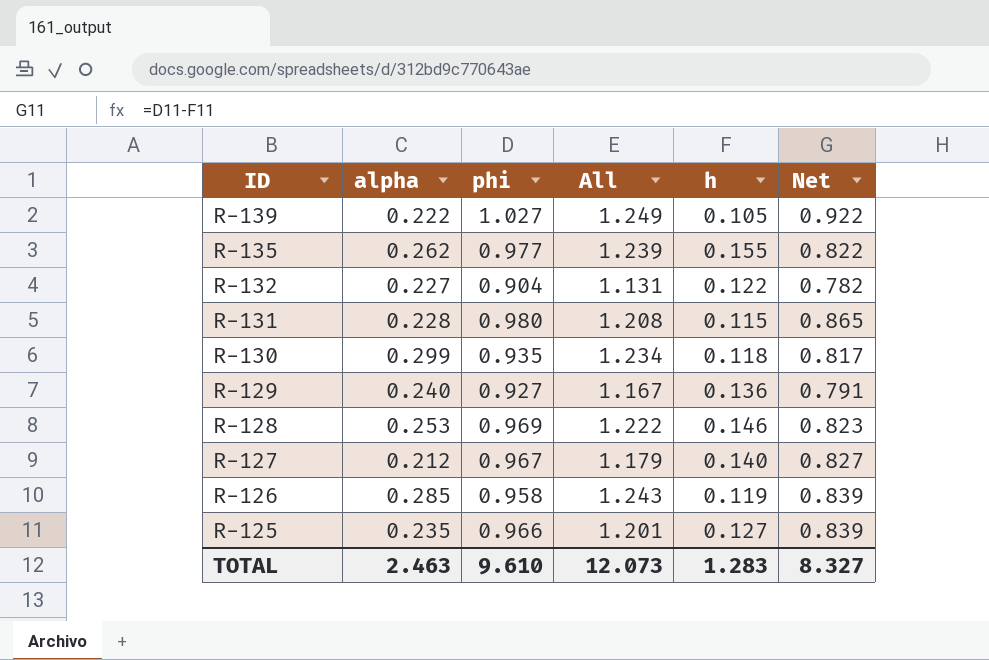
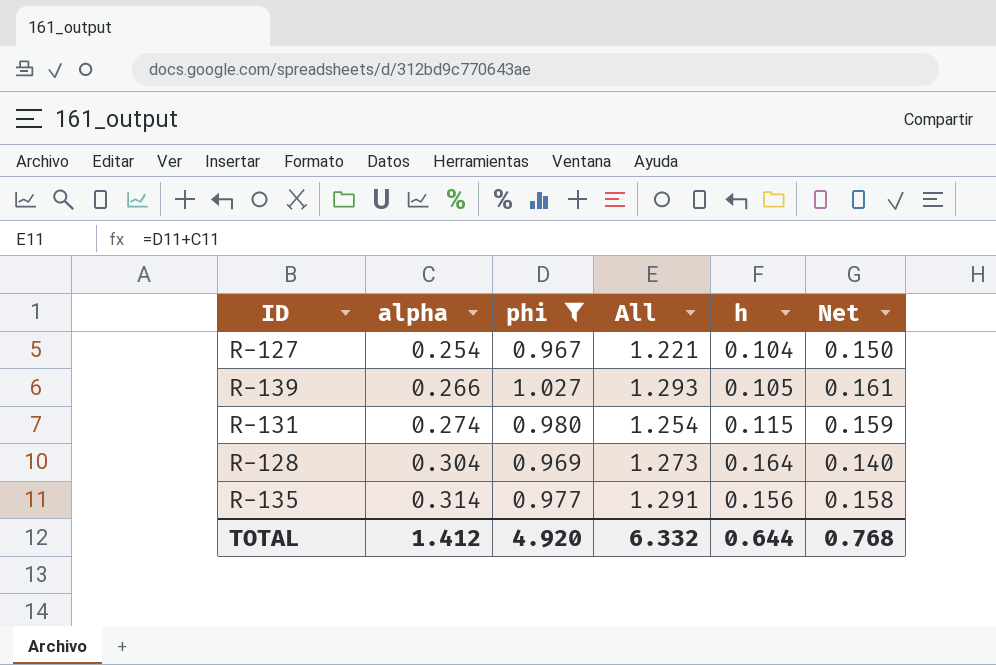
filter: none -> phi >= 0.967
row order: ID descending -> alpha ascending
column Net | formula: [phi] - [h] -> [alpha] - [h]
R-127 | alpha: 0.212 -> 0.254
R-127 | All: 1.179 -> 1.221
R-127 | h: 0.140 -> 0.104
R-139 | alpha: 0.222 -> 0.266
R-139 | All: 1.249 -> 1.293
R-131 | alpha: 0.228 -> 0.274
R-131 | All: 1.208 -> 1.254
R-128 | alpha: 0.253 -> 0.304
R-128 | All: 1.222 -> 1.273
R-128 | h: 0.146 -> 0.164
R-135 | alpha: 0.262 -> 0.314
R-135 | All: 1.239 -> 1.291
R-135 | h: 0.155 -> 0.156
TOTAL | alpha: 2.463 -> 1.412
TOTAL | phi: 9.610 -> 4.920
TOTAL | All: 12.073 -> 6.332
TOTAL | h: 1.283 -> 0.644
TOTAL | Net: 8.327 -> 0.768

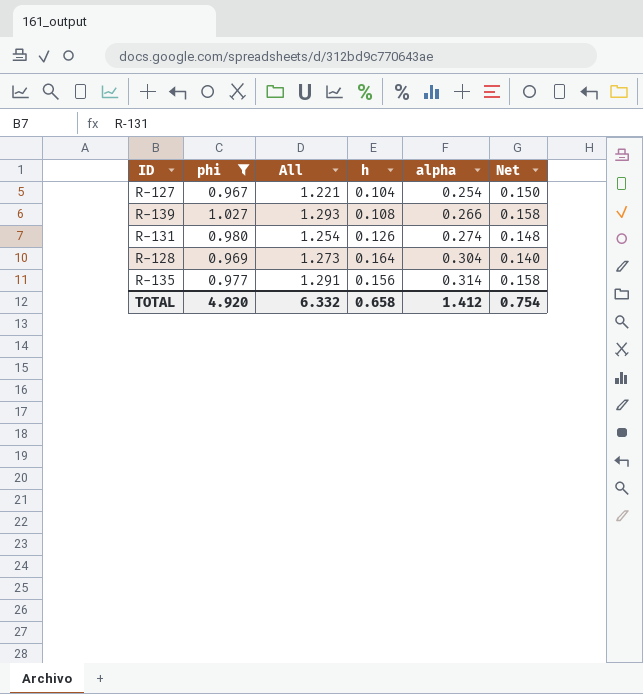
column alpha | position: 2 -> 5
R-139 | h: 0.105 -> 0.108
R-139 | Net: 0.161 -> 0.158
R-131 | h: 0.115 -> 0.126
R-131 | Net: 0.159 -> 0.148
TOTAL | h: 0.644 -> 0.658
TOTAL | Net: 0.768 -> 0.754

